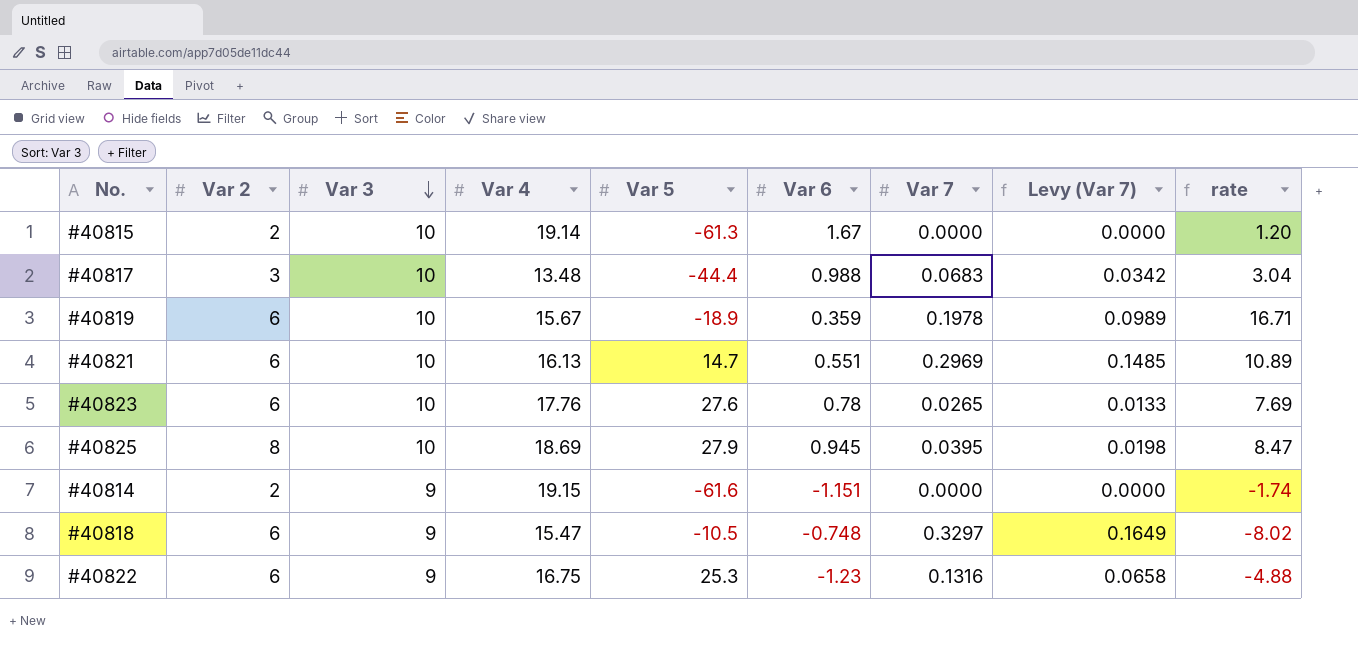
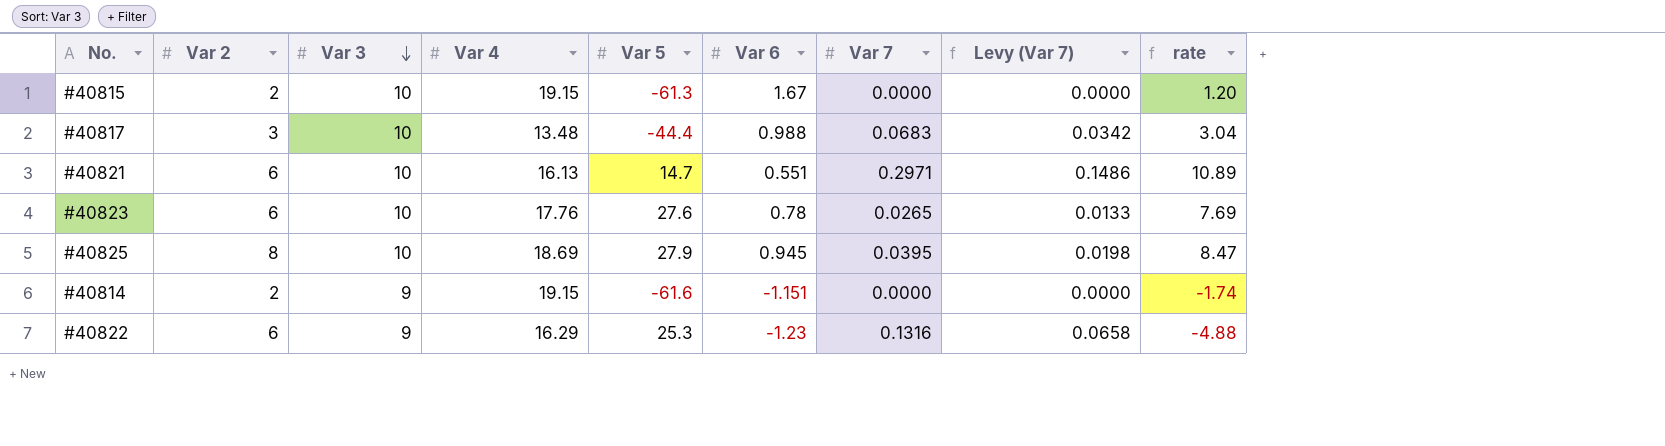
row #40819: 6 | 10 | 15.67 | -18.9 | 0.359 | 0.1978 | 0.0989 | 16.71 -> none
row #40818: 6 | 9 | 15.47 | -10.5 | -0.748 | 0.3297 | 0.1649 | -8.02 -> none
#40815 | Var 4: 19.14 -> 19.15
#40821 | Var 7: 0.2969 -> 0.2971
#40821 | Levy (Var 7): 0.1485 -> 0.1486
#40822 | Var 4: 16.75 -> 16.29

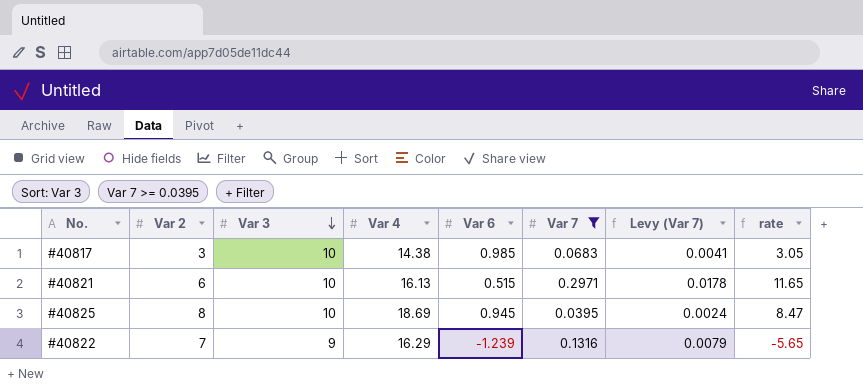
filter: none -> Var 7 >= 0.0395
column Var 5 | position: 5 -> none
column Levy (Var 7) | formula: [Var 7] * 0.5 -> [Var 7] * 0.06
#40817 | Var 4: 13.48 -> 14.38
#40817 | Var 6: 0.988 -> 0.985
#40817 | rate: 3.04 -> 3.05
#40821 | Var 6: 0.551 -> 0.515
#40821 | rate: 10.89 -> 11.65
#40822 | Var 2: 6 -> 7
#40822 | Var 6: -1.23 -> -1.239
#40822 | rate: -4.88 -> -5.65

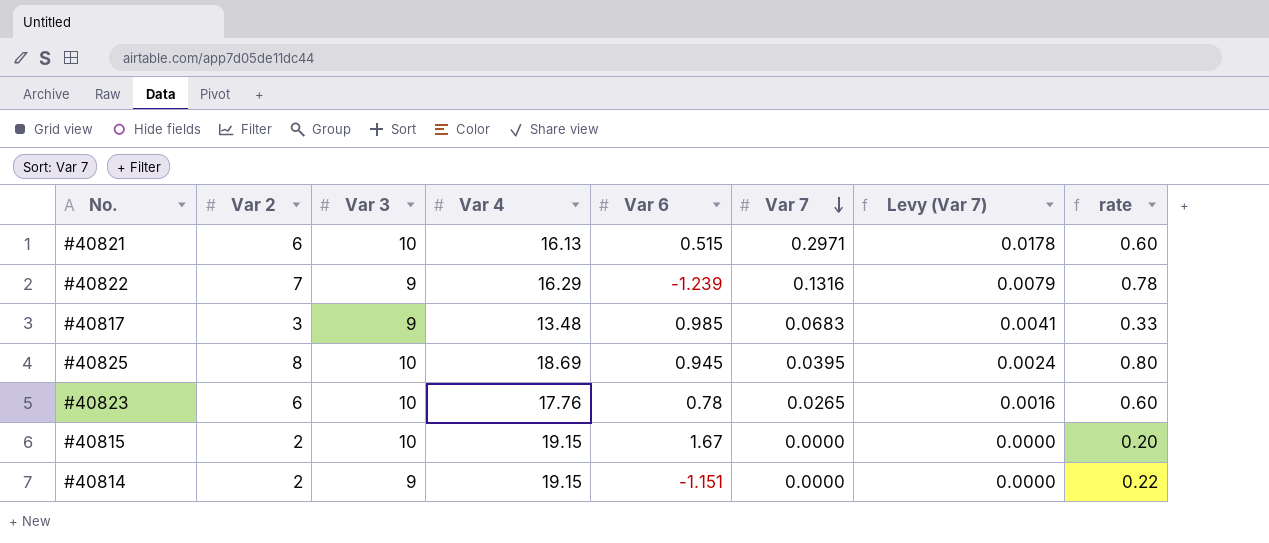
filter: Var 7 >= 0.0395 -> none
row order: Var 3 descending -> Var 7 descending
column rate | formula: [Var 2] / [Var 6] -> [Var 2] / [Var 3]
#40817 | Var 3: 10 -> 9
#40817 | Var 4: 14.38 -> 13.48

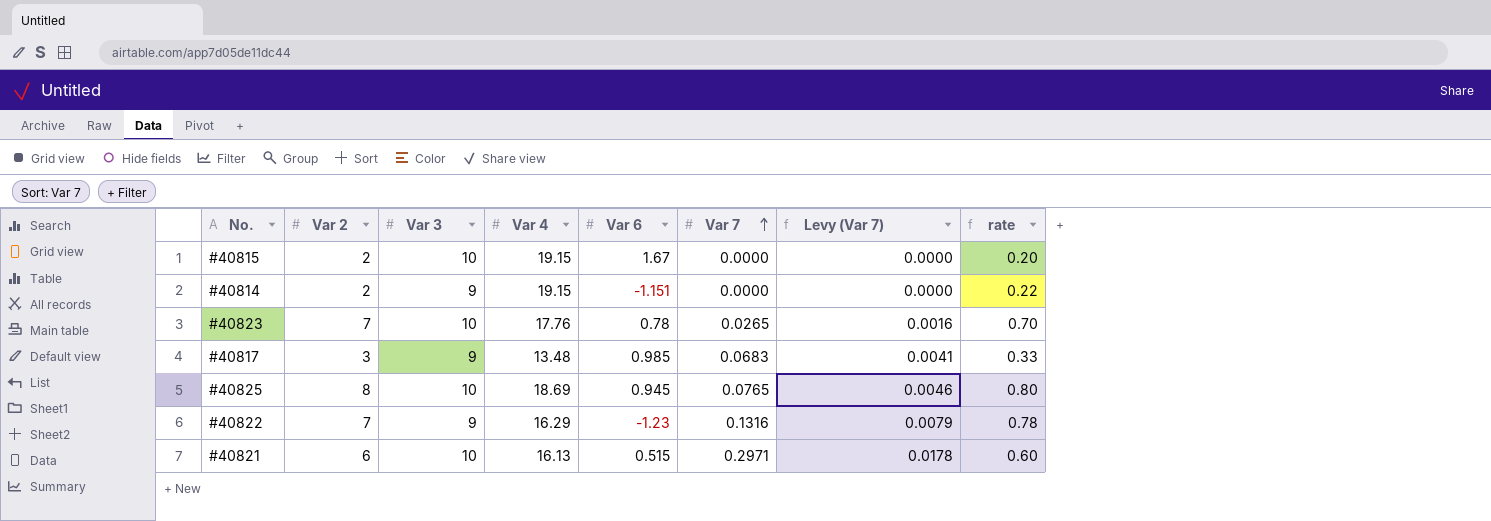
row order: Var 7 descending -> Var 7 ascending
#40823 | Var 2: 6 -> 7
#40823 | rate: 0.60 -> 0.70
#40825 | Var 7: 0.0395 -> 0.0765
#40825 | Levy (Var 7): 0.0024 -> 0.0046
#40822 | Var 6: -1.239 -> -1.23

